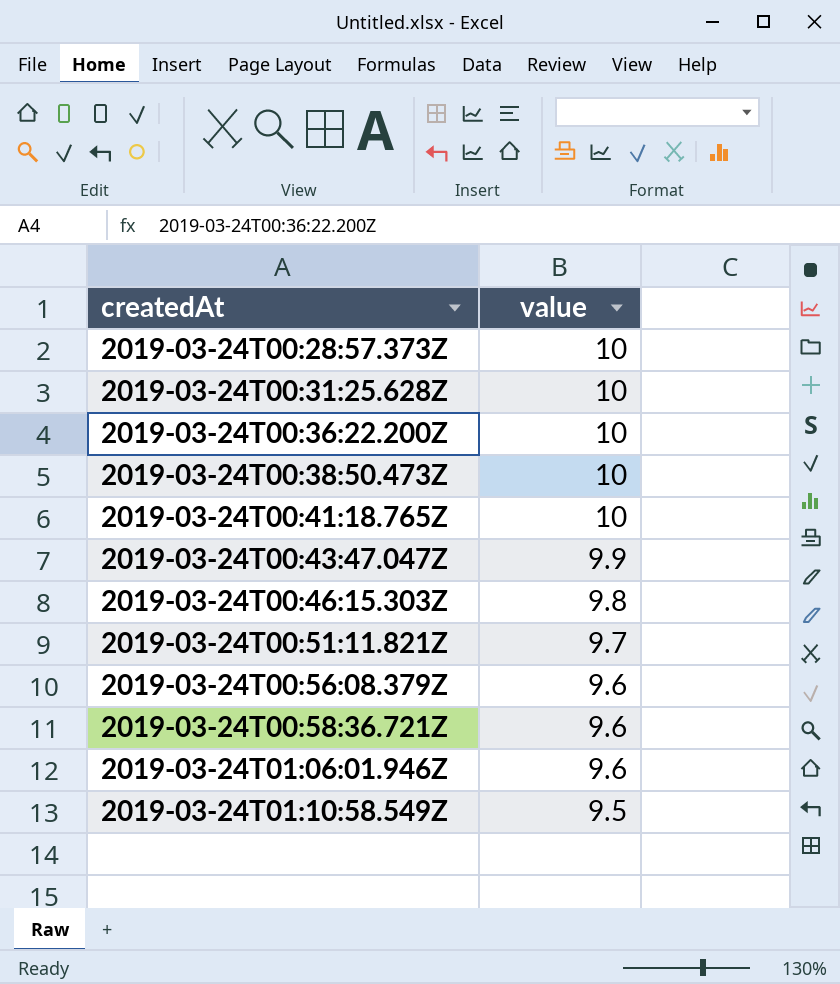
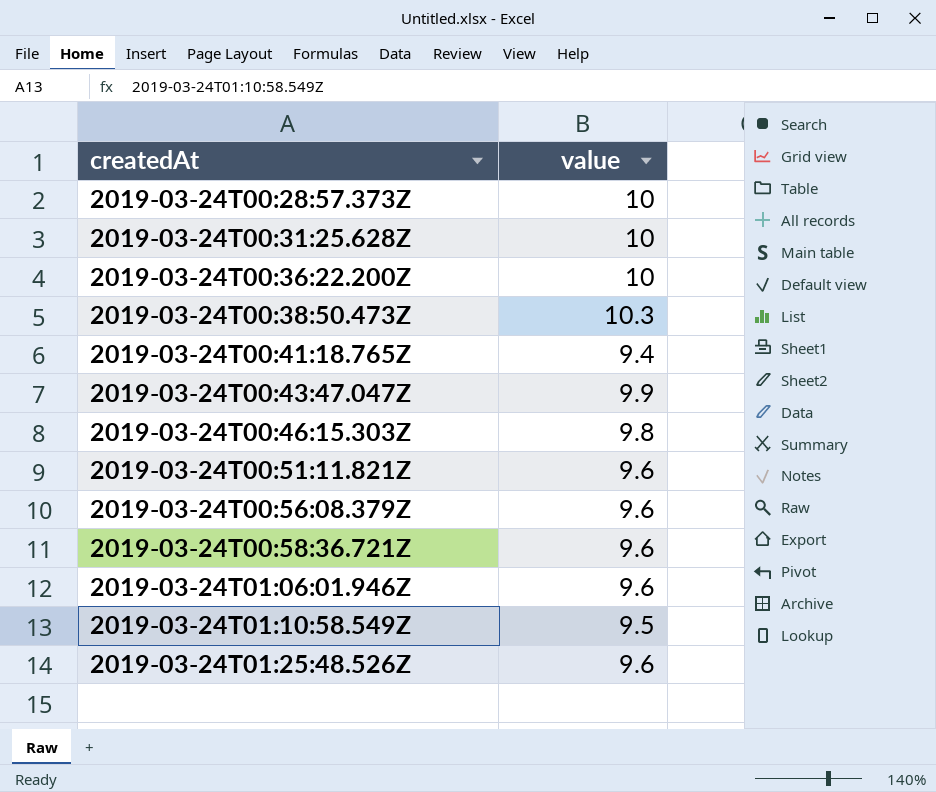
2019-03-24T00:38:50.473Z | value: 10 -> 10.3
2019-03-24T00:41:18.765Z | value: 10 -> 9.4
2019-03-24T00:51:11.821Z | value: 9.7 -> 9.6
row 2019-03-24T01:25:48.526Z: none -> 9.6

